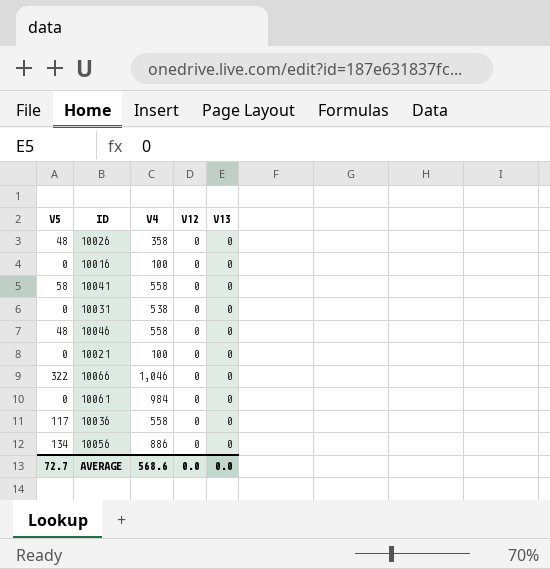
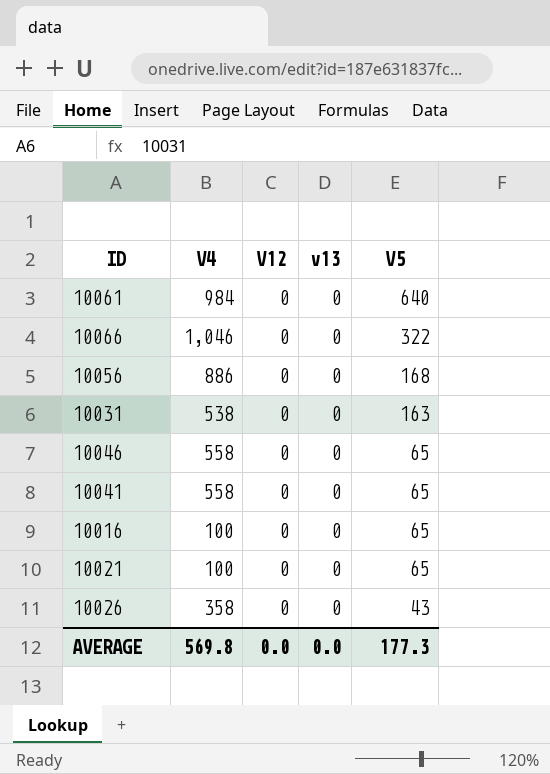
row order: none -> V5 descending
column name: V13 -> v13
column V5 | position: 1 -> 5
row 10036: 117 | 558 | 0 | 0 -> none
10061 | V5: 0 -> 640
10056 | V5: 134 -> 168
10031 | V5: 0 -> 163
10046 | V5: 48 -> 65
10041 | V5: 58 -> 65
10016 | V5: 0 -> 65
10021 | V5: 0 -> 65
10026 | V5: 48 -> 43
AVERAGE | V4: 568.6 -> 569.8
AVERAGE | V5: 72.7 -> 177.3

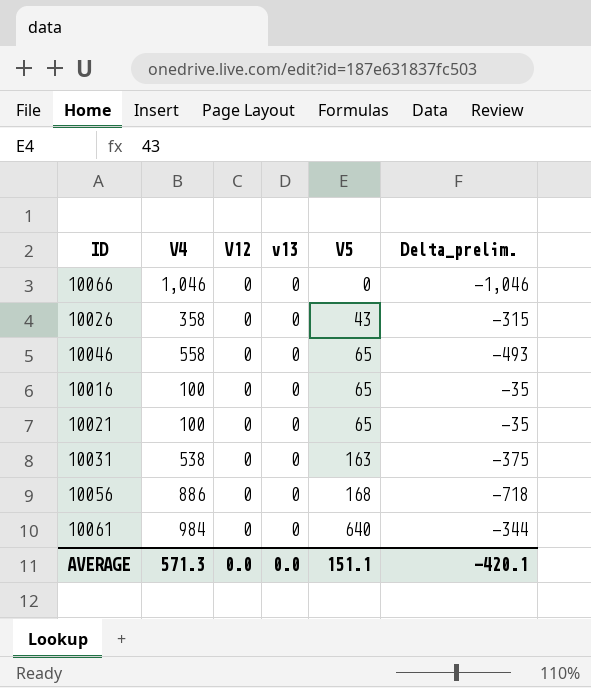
row order: V5 descending -> V5 ascending
column Delta_prelim. | formula: none -> [V5] - [V4]
row 10041: 558 | 0 | 0 | 65 -> none
10066 | V5: 322 -> 0
AVERAGE | V4: 569.8 -> 571.3
AVERAGE | V5: 177.3 -> 151.1

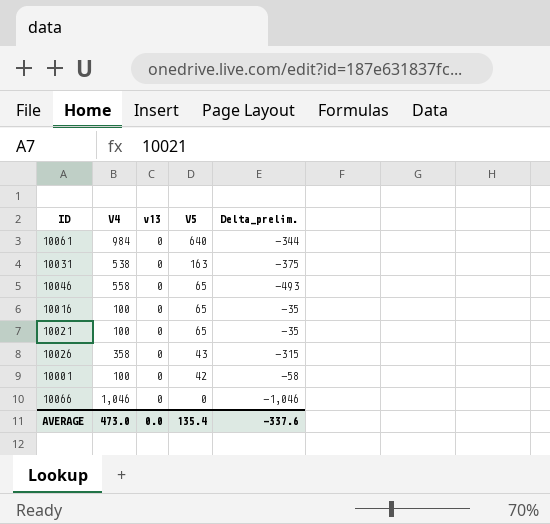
row order: V5 ascending -> V5 descending
column V12 | position: 3 -> none
row 10056: 886 | 0 | 0 | 168 | -718 -> none
row 10001: none -> 100 | 0 | 42 | -58
AVERAGE | V4: 571.3 -> 473.0
AVERAGE | V5: 151.1 -> 135.4
AVERAGE | Delta_prelim.: -420.1 -> -337.6

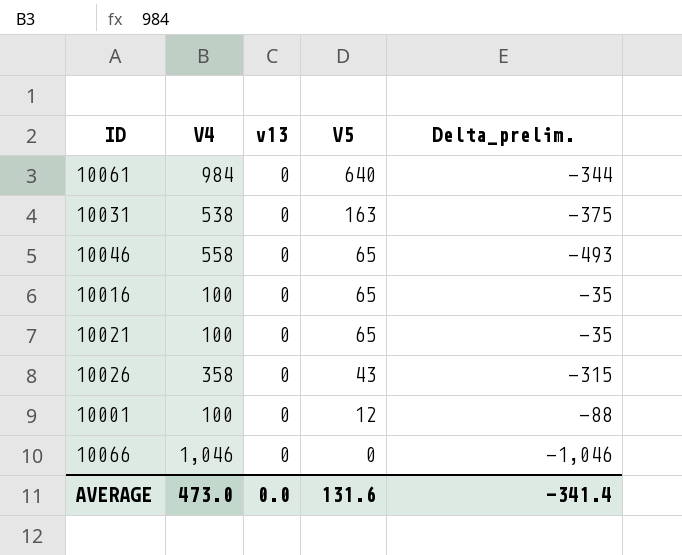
10001 | V5: 42 -> 12
10001 | Delta_prelim.: -58 -> -88
AVERAGE | V5: 135.4 -> 131.6
AVERAGE | Delta_prelim.: -337.6 -> -341.4

